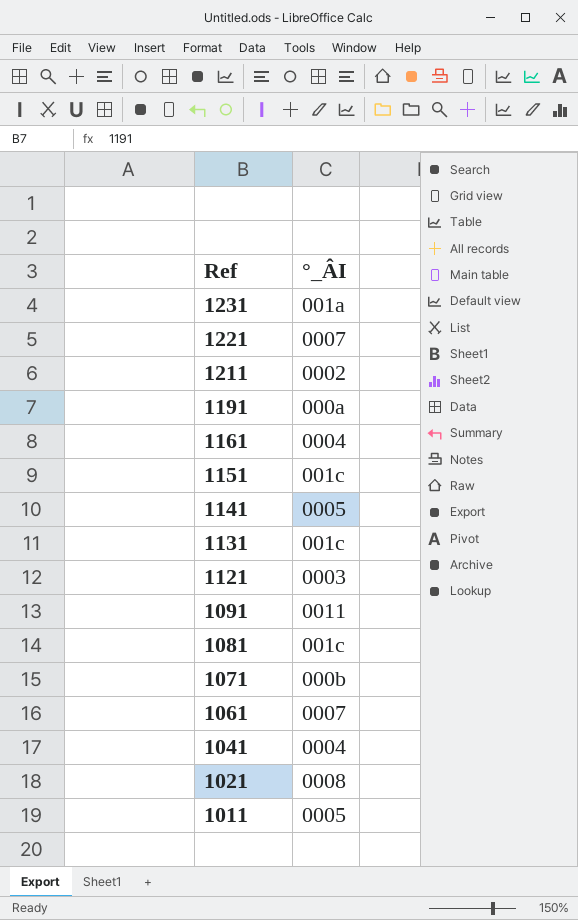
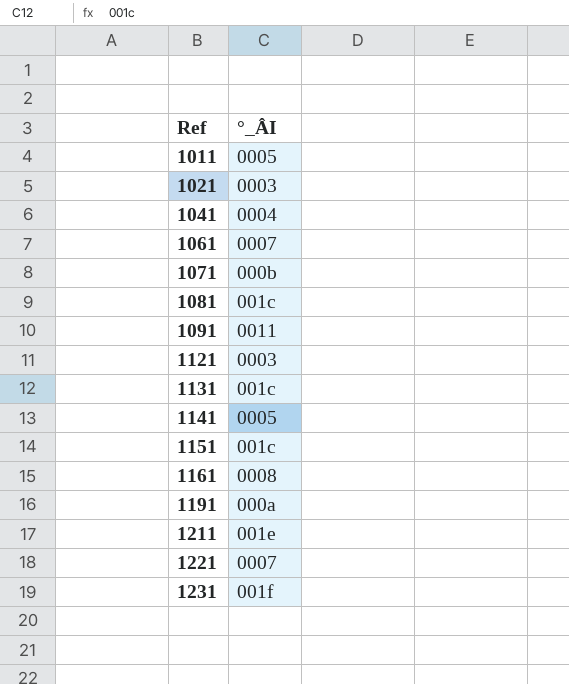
row order: Ref descending -> Ref ascending
1021 | °_ÂI: 0008 -> 0003
1161 | °_ÂI: 0004 -> 0008
1211 | °_ÂI: 0002 -> 001e
1231 | °_ÂI: 001a -> 001f

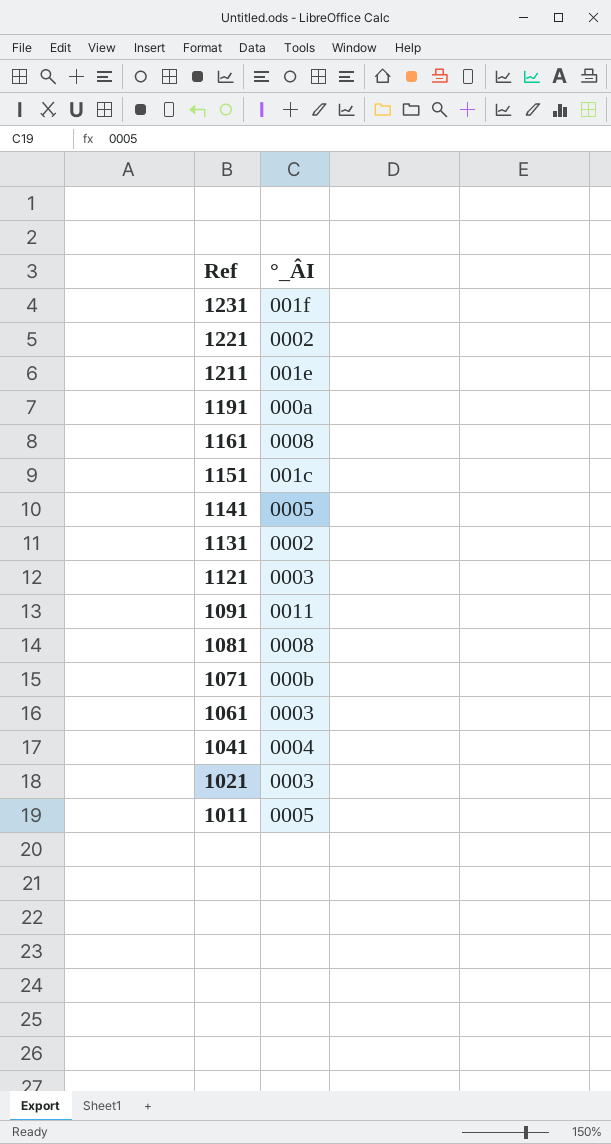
row order: Ref ascending -> Ref descending
1221 | °_ÂI: 0007 -> 0002
1131 | °_ÂI: 001c -> 0002
1081 | °_ÂI: 001c -> 0008
1061 | °_ÂI: 0007 -> 0003

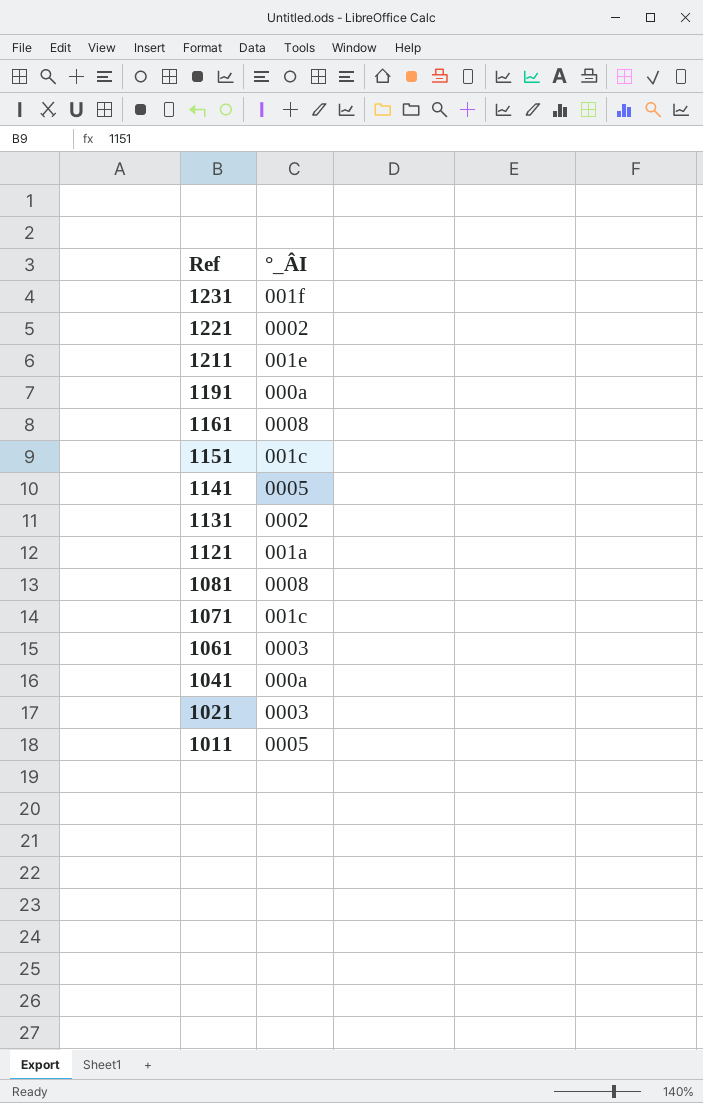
row 1091: 0011 -> none
1121 | °_ÂI: 0003 -> 001a
1071 | °_ÂI: 000b -> 001c
1041 | °_ÂI: 0004 -> 000a

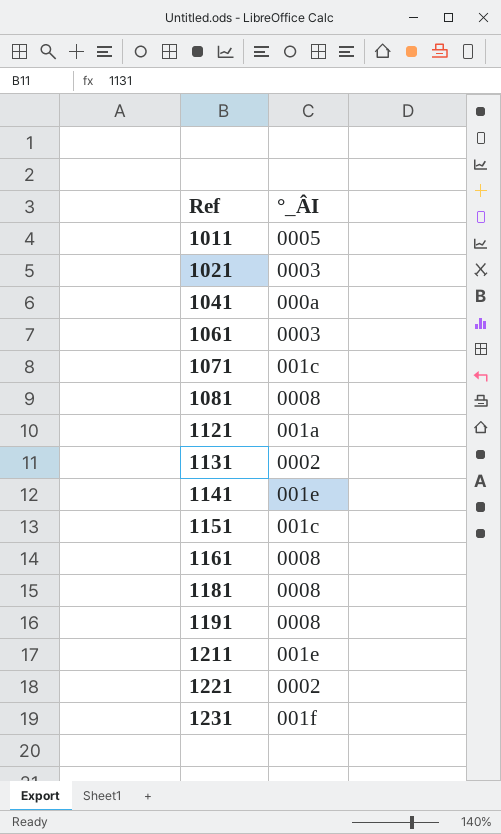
row order: Ref descending -> Ref ascending
1141 | °_ÂI: 0005 -> 001e
row 1181: none -> 0008
1191 | °_ÂI: 000a -> 0008

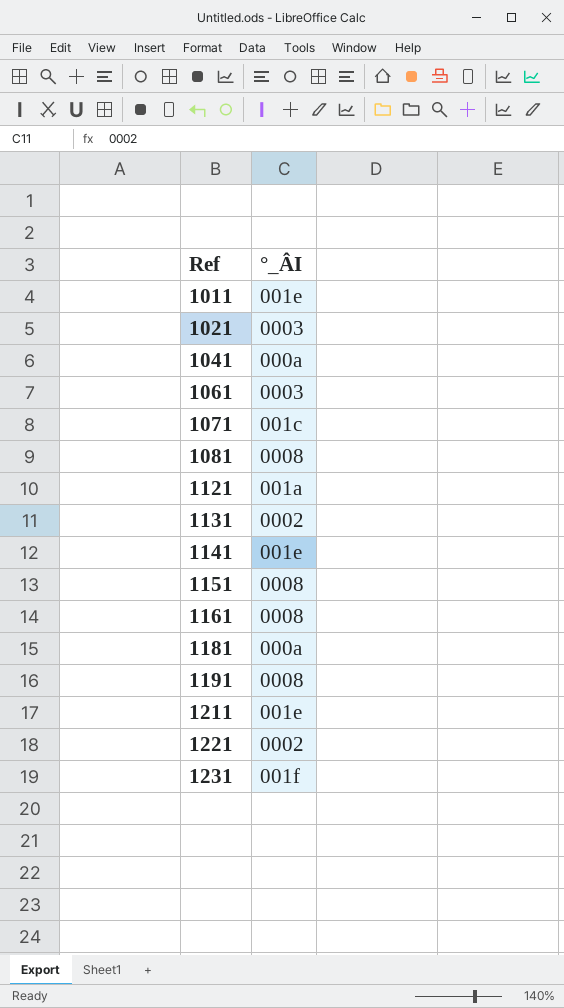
1011 | °_ÂI: 0005 -> 001e
1151 | °_ÂI: 001c -> 0008
1181 | °_ÂI: 0008 -> 000a

